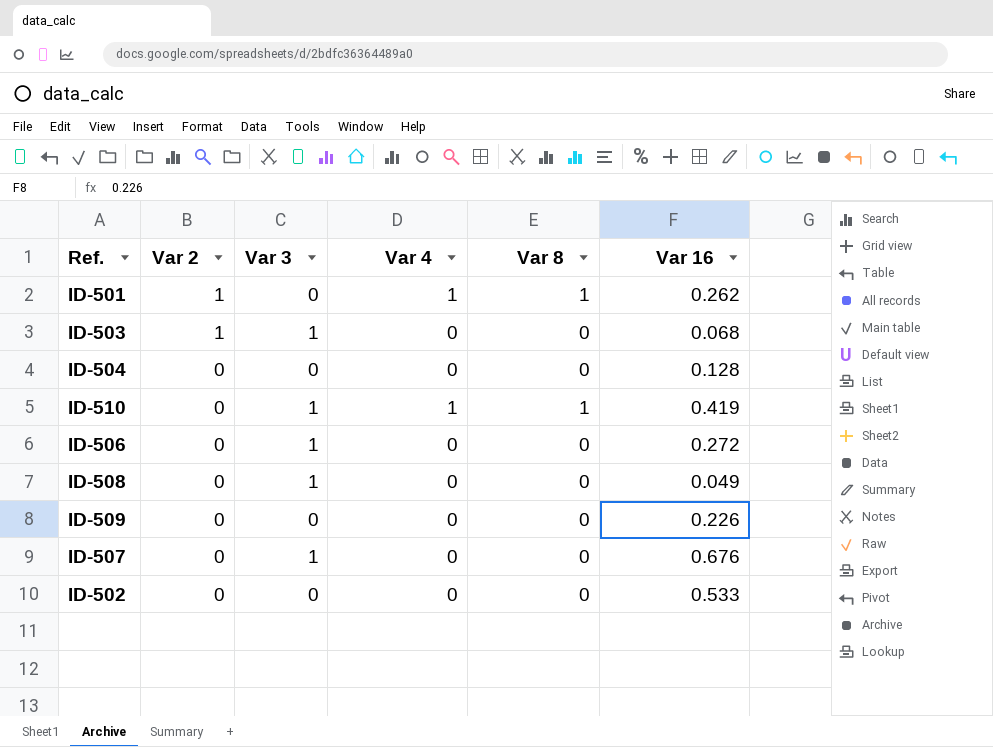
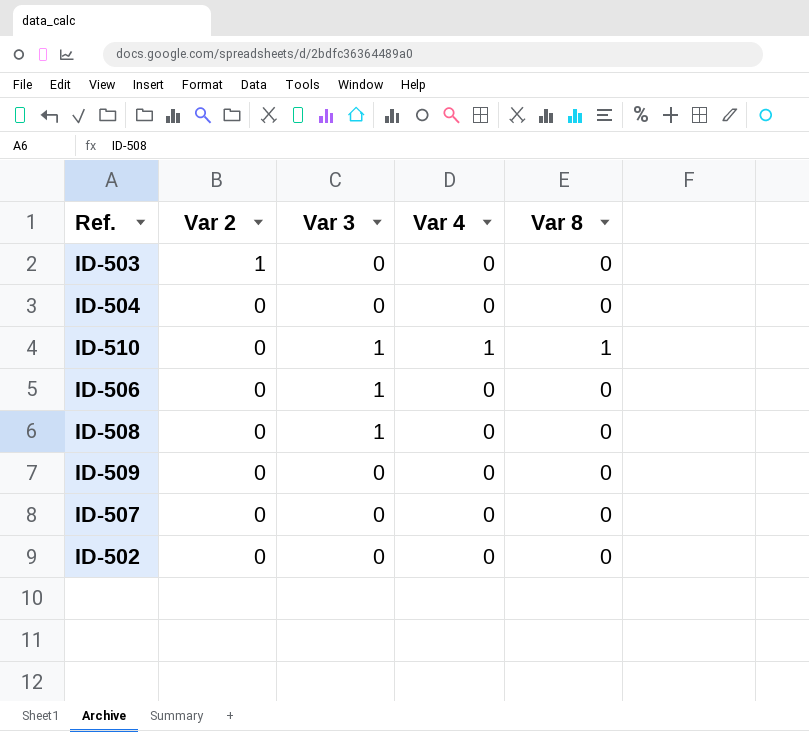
column Var 16 | position: 6 -> none
row ID-501: 1 | 0 | 1 | 1 | 0.262 -> none
ID-503 | Var 3: 1 -> 0
ID-507 | Var 3: 1 -> 0

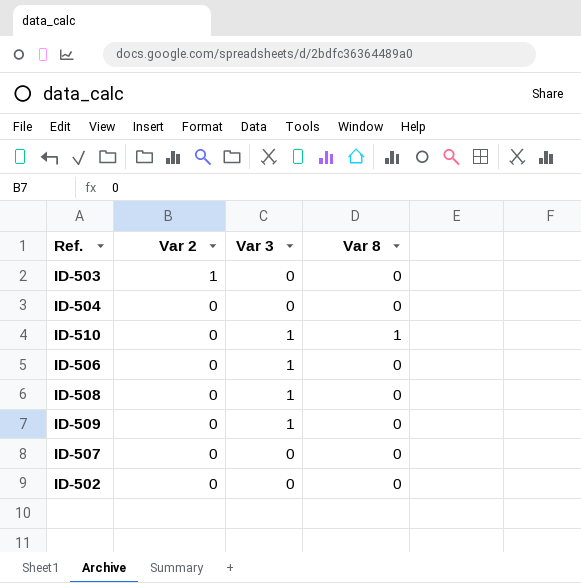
column Var 4 | position: 4 -> none
ID-509 | Var 3: 0 -> 1

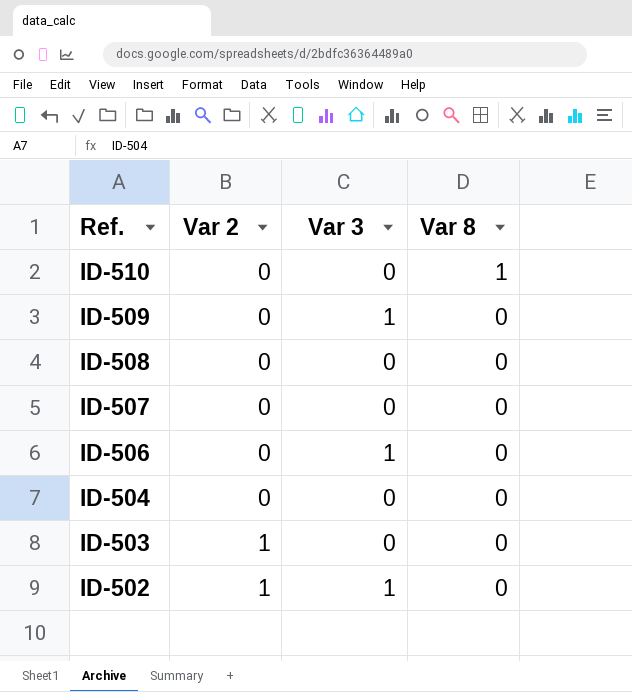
row order: Var 2 descending -> Ref. descending
ID-510 | Var 3: 1 -> 0
ID-508 | Var 3: 1 -> 0
ID-502 | Var 2: 0 -> 1
ID-502 | Var 3: 0 -> 1

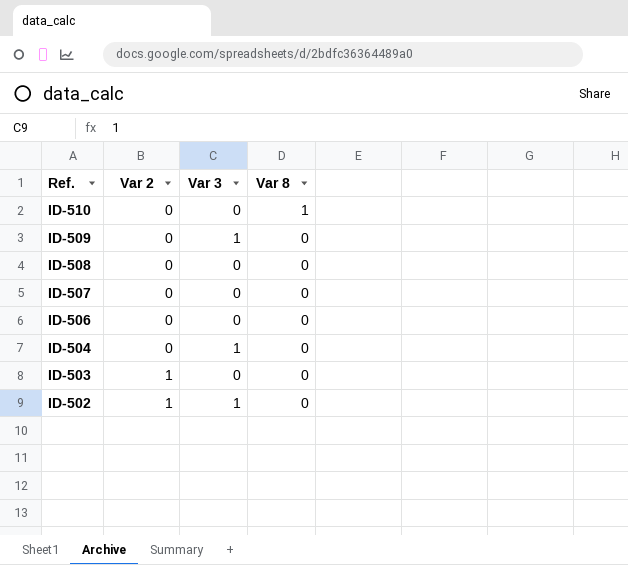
ID-506 | Var 3: 1 -> 0
ID-504 | Var 3: 0 -> 1

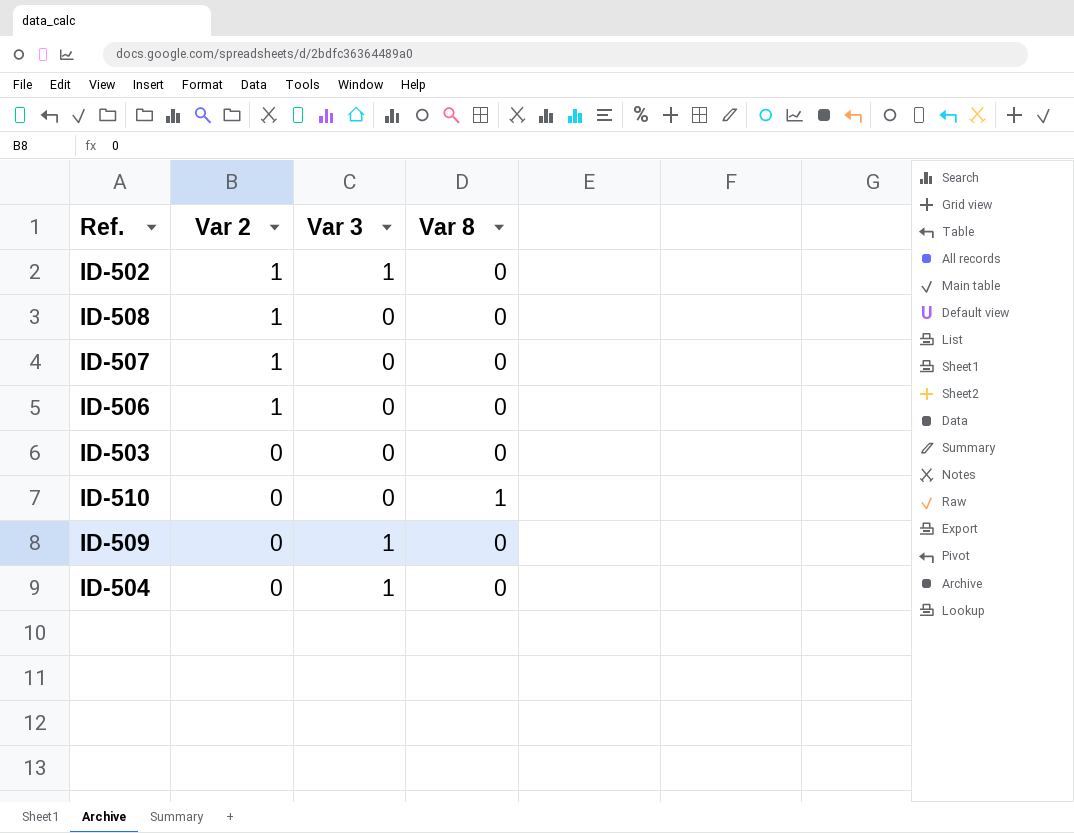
row order: Ref. descending -> Var 2 descending
ID-508 | Var 2: 0 -> 1
ID-507 | Var 2: 0 -> 1
ID-506 | Var 2: 0 -> 1
ID-503 | Var 2: 1 -> 0

